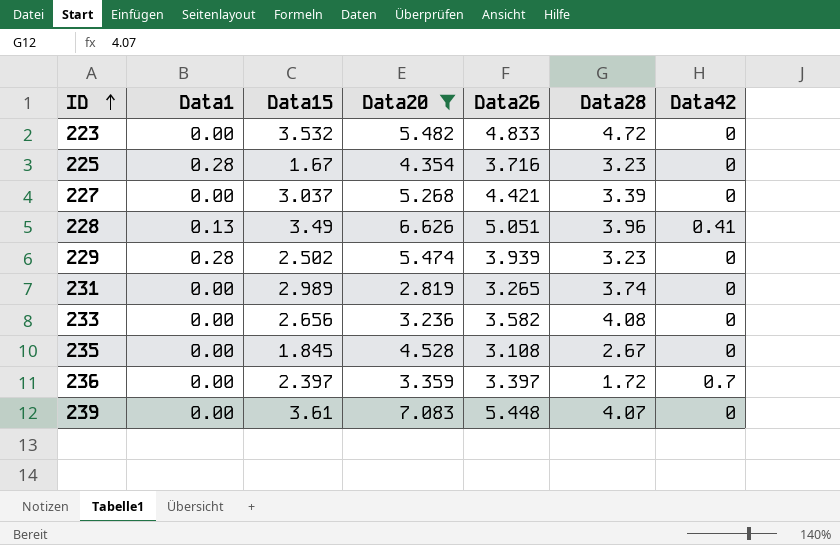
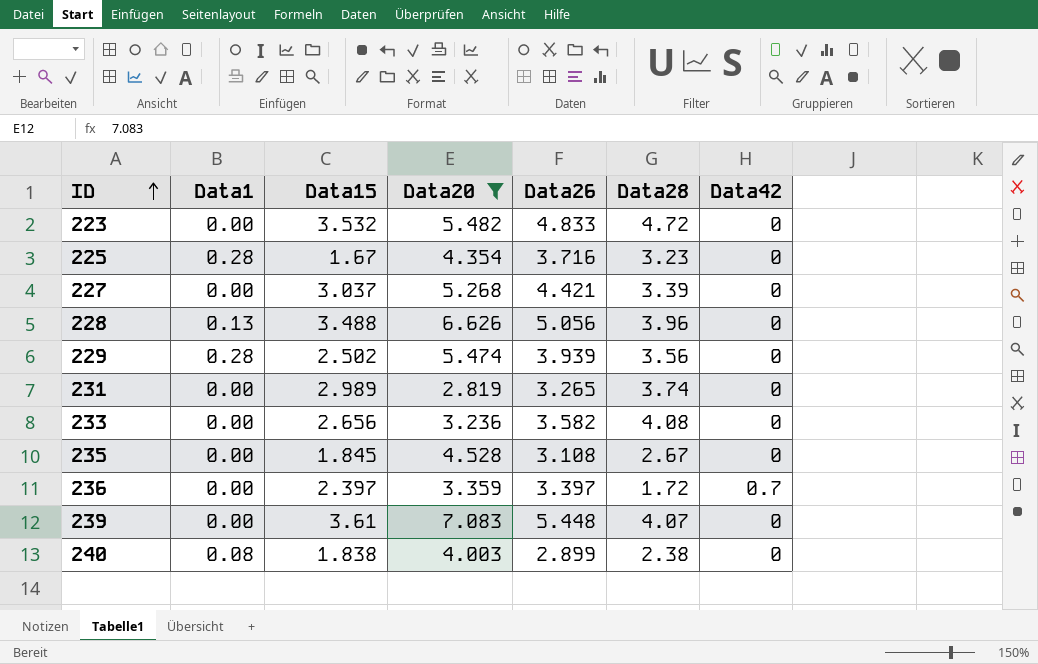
228 | Data15: 3.49 -> 3.488
228 | Data26: 5.051 -> 5.056
228 | Data42: 0.41 -> 0
229 | Data28: 3.23 -> 3.56
row 240: none -> 0.08 | 1.838 | 4.003 | 2.899 | 2.38 | 0

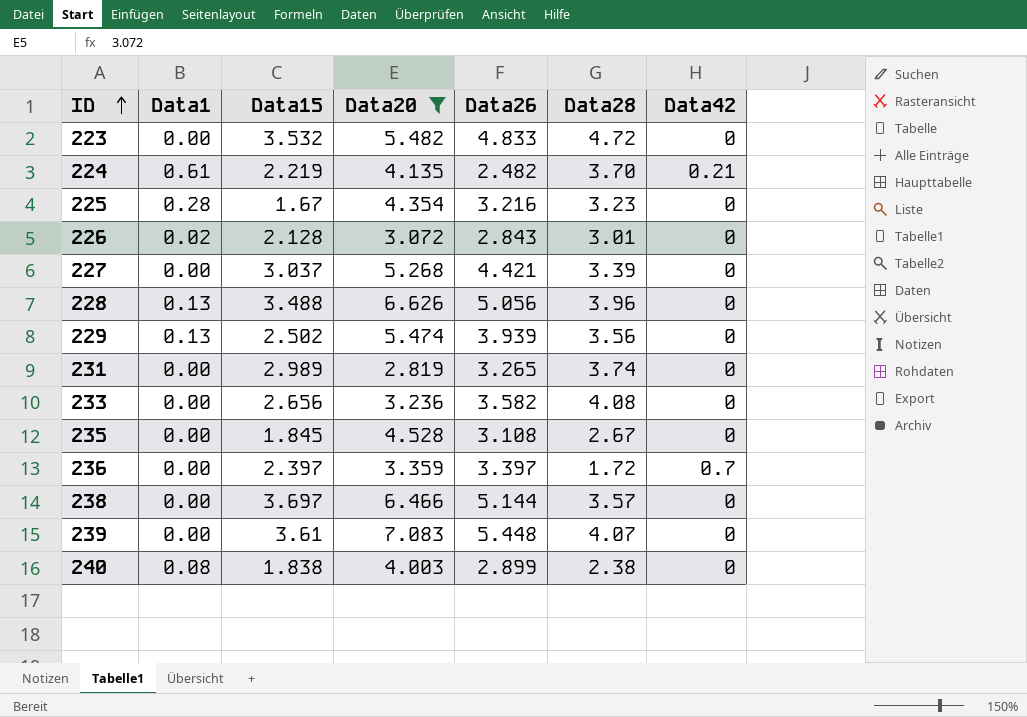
row 224: none -> 0.61 | 2.219 | 4.135 | 2.482 | 3.70 | 0.21
225 | Data26: 3.716 -> 3.216
row 226: none -> 0.02 | 2.128 | 3.072 | 2.843 | 3.01 | 0
229 | Data1: 0.28 -> 0.13
row 238: none -> 0.00 | 3.697 | 6.466 | 5.144 | 3.57 | 0

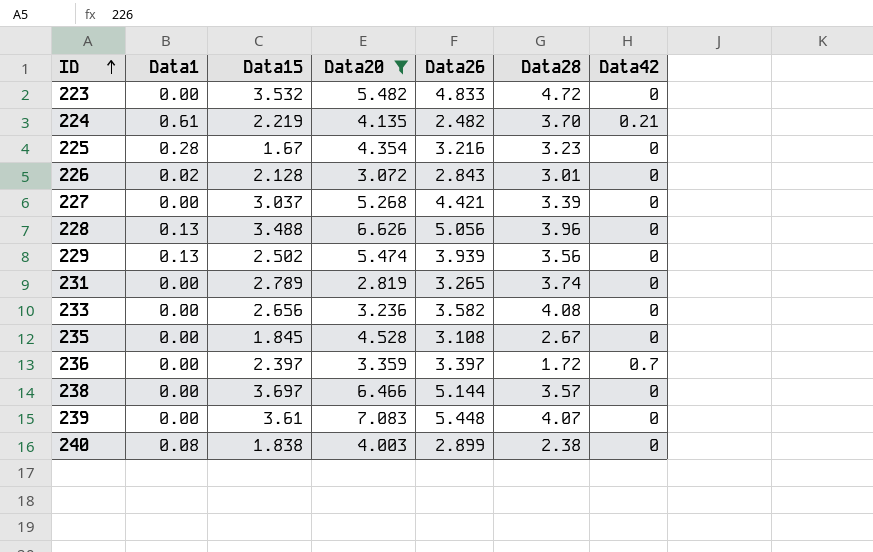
231 | Data15: 2.989 -> 2.789

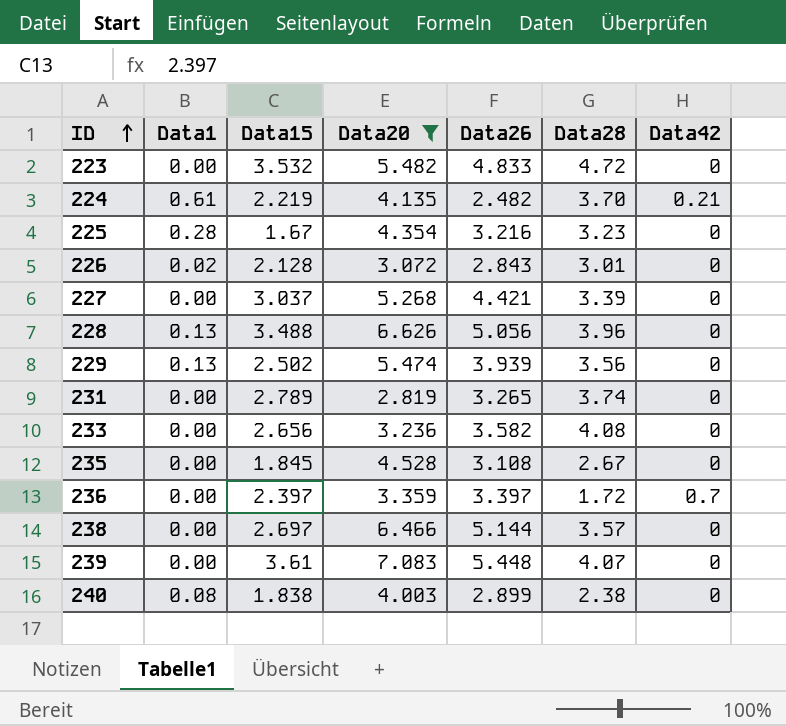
238 | Data15: 3.697 -> 2.697

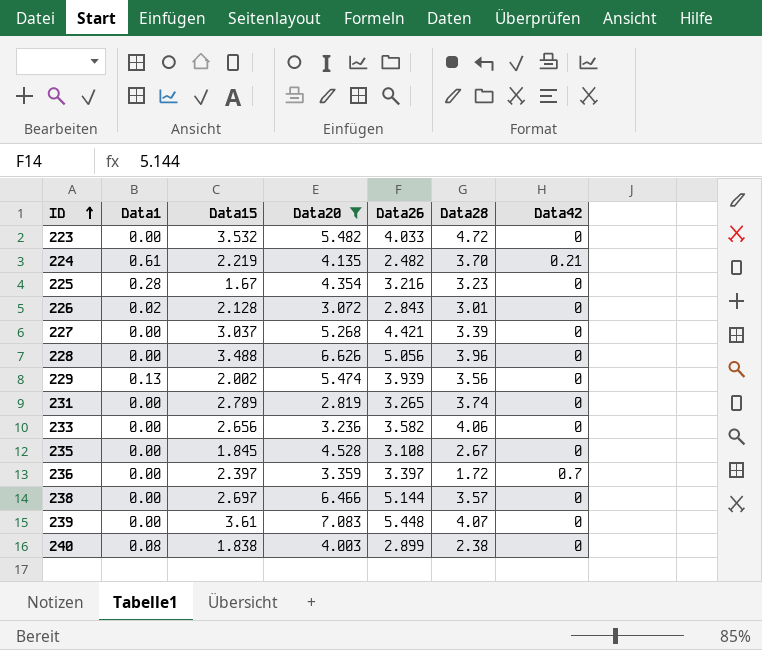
223 | Data26: 4.833 -> 4.033
228 | Data1: 0.13 -> 0.00
229 | Data15: 2.502 -> 2.002
233 | Data28: 4.08 -> 4.06

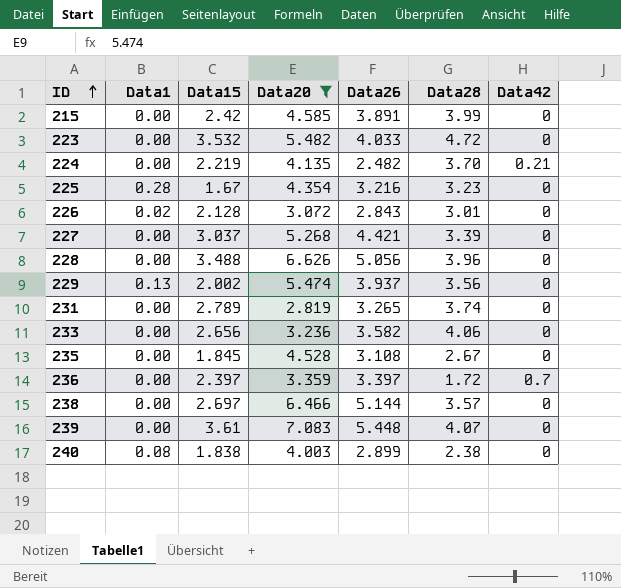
row 215: none -> 0.00 | 2.42 | 4.585 | 3.891 | 3.99 | 0
224 | Data1: 0.61 -> 0.00
229 | Data26: 3.939 -> 3.937

